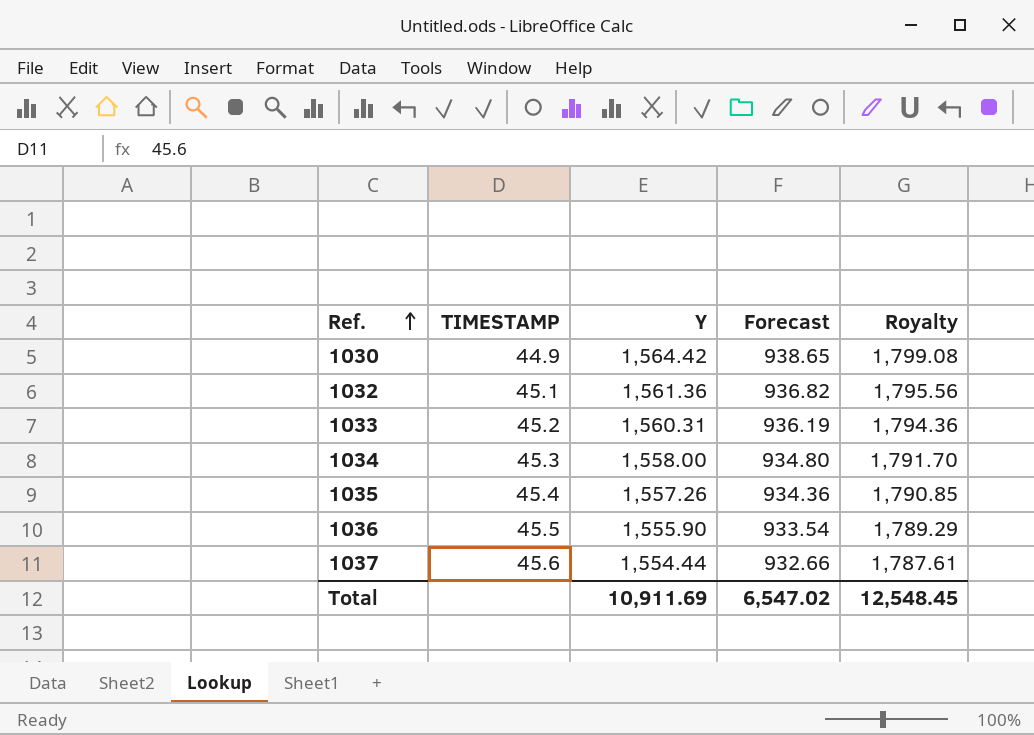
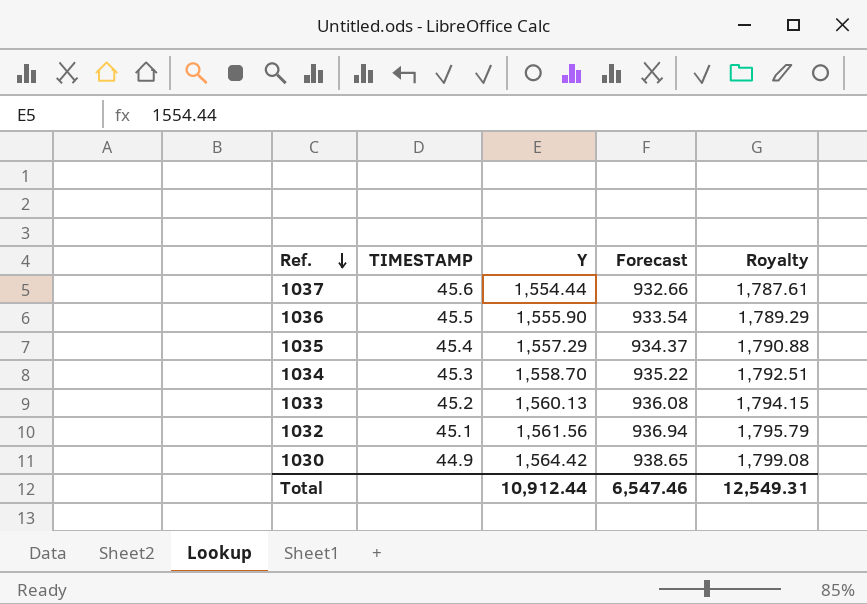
row order: Ref. ascending -> Ref. descending
1035 | Y: 1,557.26 -> 1,557.29
1035 | Forecast: 934.36 -> 934.37
1035 | Royalty: 1,790.85 -> 1,790.88
1034 | Y: 1,558.00 -> 1,558.70
1034 | Forecast: 934.80 -> 935.22
1034 | Royalty: 1,791.70 -> 1,792.51
1033 | Y: 1,560.31 -> 1,560.13
1033 | Forecast: 936.19 -> 936.08
1033 | Royalty: 1,794.36 -> 1,794.15
1032 | Y: 1,561.36 -> 1,561.56
1032 | Forecast: 936.82 -> 936.94
1032 | Royalty: 1,795.56 -> 1,795.79
Total | Y: 10,911.69 -> 10,912.44
Total | Forecast: 6,547.02 -> 6,547.46
Total | Royalty: 12,548.45 -> 12,549.31

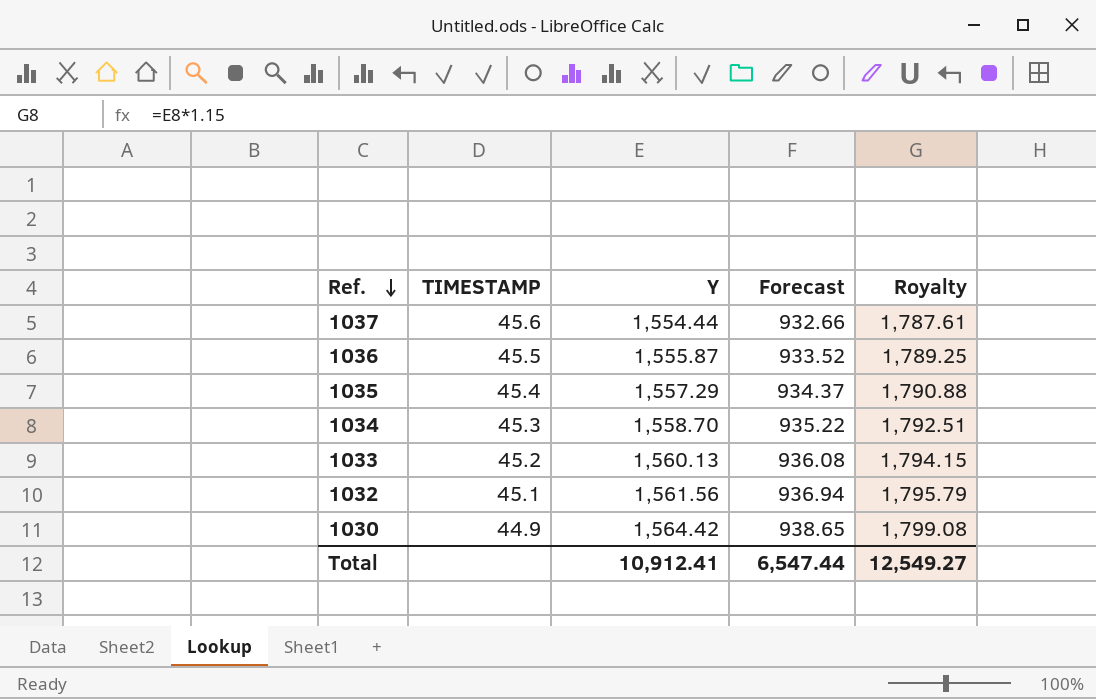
1036 | Y: 1,555.90 -> 1,555.87
1036 | Forecast: 933.54 -> 933.52
1036 | Royalty: 1,789.29 -> 1,789.25
Total | Y: 10,912.44 -> 10,912.41
Total | Forecast: 6,547.46 -> 6,547.44
Total | Royalty: 12,549.31 -> 12,549.27

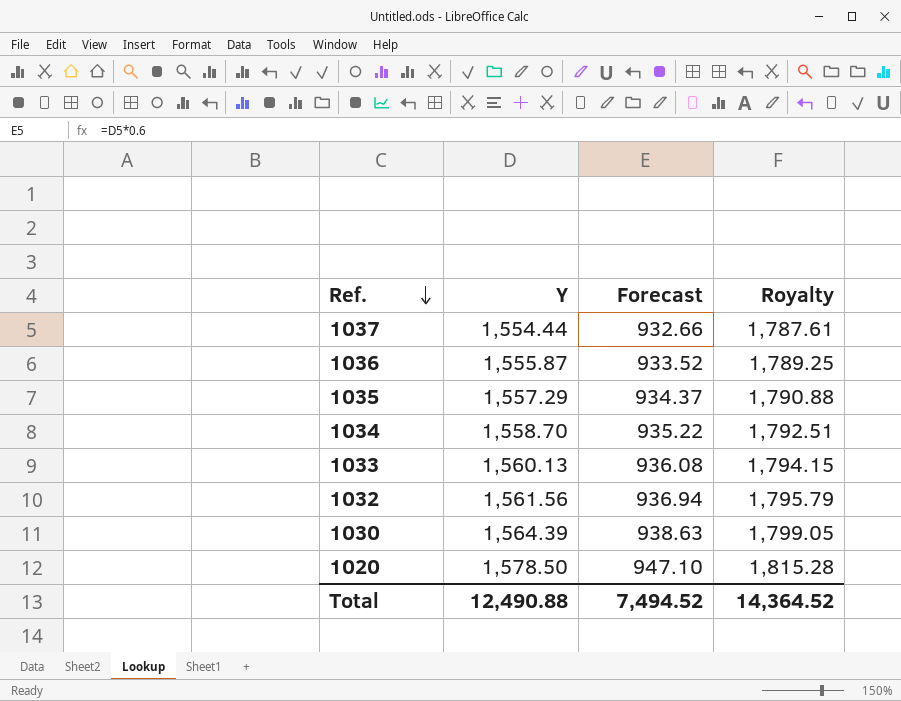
column TIMESTAMP | position: 2 -> none
1030 | Y: 1,564.42 -> 1,564.39
1030 | Forecast: 938.65 -> 938.63
1030 | Royalty: 1,799.08 -> 1,799.05
row 1020: none -> 1,578.50 | 947.10 | 1,815.28
Total | Y: 10,912.41 -> 12,490.88
Total | Forecast: 6,547.44 -> 7,494.52
Total | Royalty: 12,549.27 -> 14,364.52

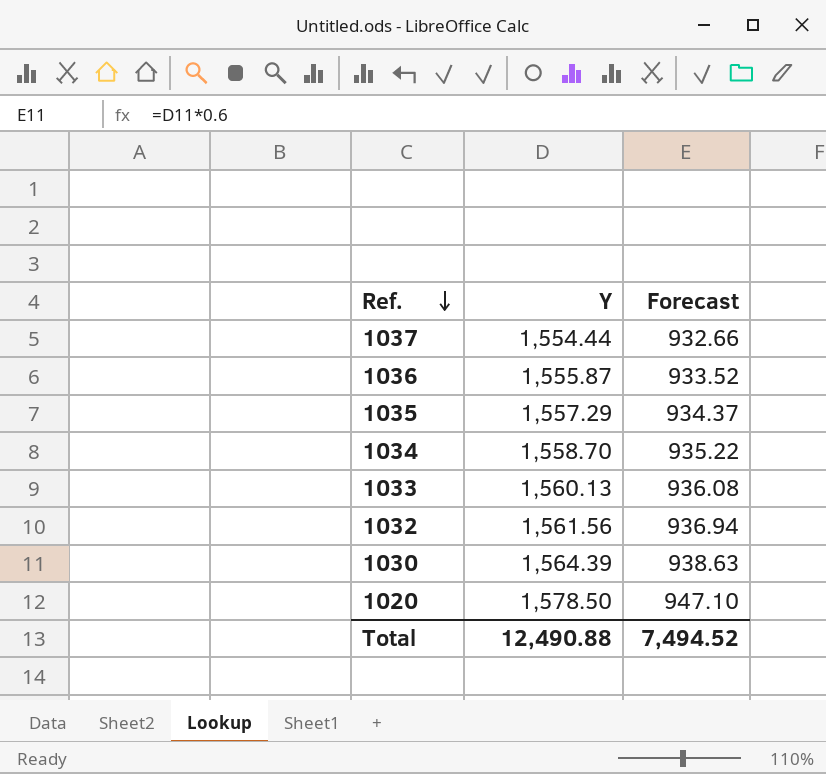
column Royalty | formula: [Y] * 1.15 -> none

